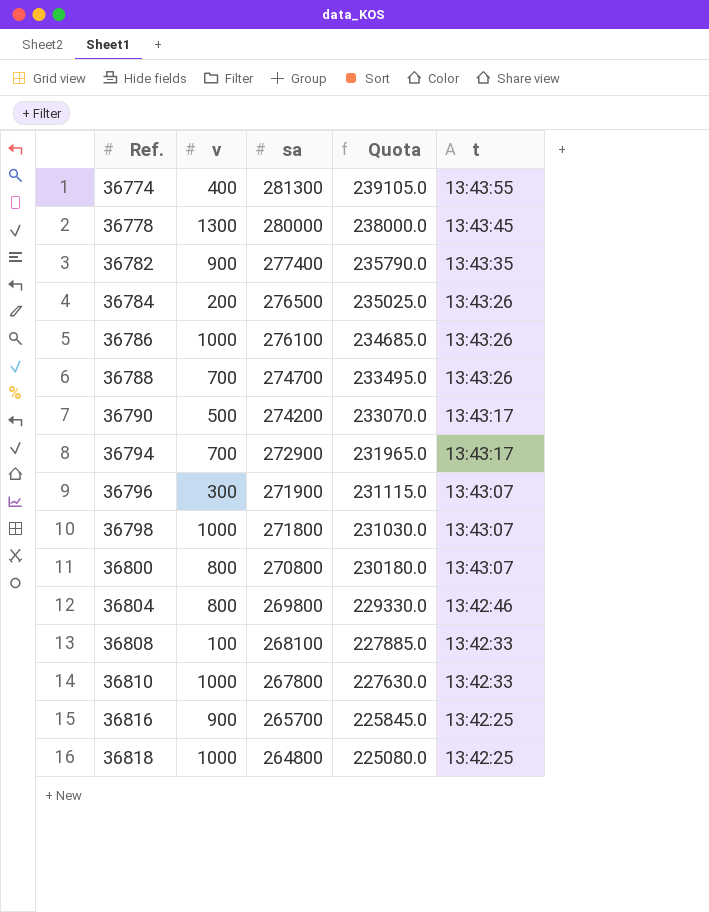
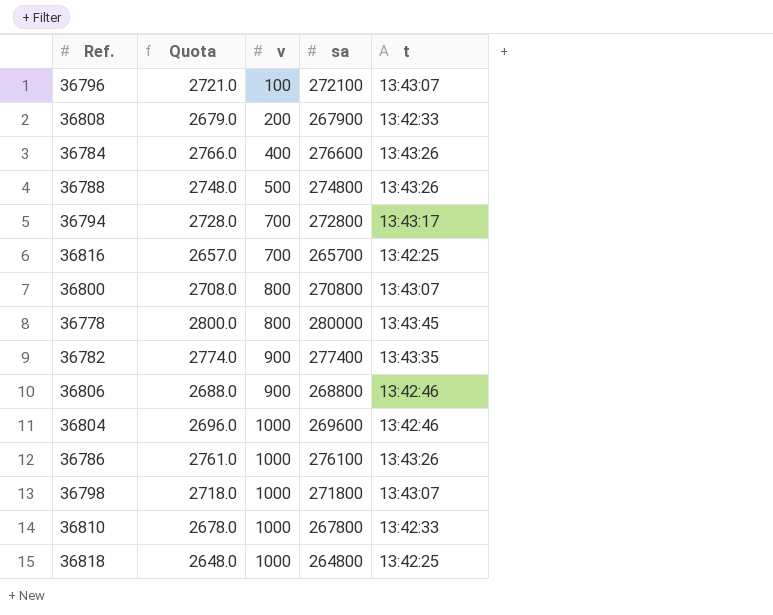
row order: Ref. ascending -> v ascending
column Quota | formula: [sa] * 0.85 -> [sa] * 0.01
column Quota | position: 4 -> 2
row 36774: 400 | 281300 | 239105.0 | 13:43:55 -> none
row 36790: 500 | 274200 | 233070.0 | 13:43:17 -> none
36796 | v: 300 -> 100
36796 | sa: 271900 -> 272100
36808 | v: 100 -> 200
36808 | sa: 268100 -> 267900
36784 | v: 200 -> 400
36784 | sa: 276500 -> 276600
36788 | v: 700 -> 500
36788 | sa: 274700 -> 274800
36794 | sa: 272900 -> 272800
36816 | v: 900 -> 700
36778 | v: 1300 -> 800
row 36806: none -> 2688.0 | 900 | 268800 | 13:42:46
36804 | v: 800 -> 1000
36804 | sa: 269800 -> 269600

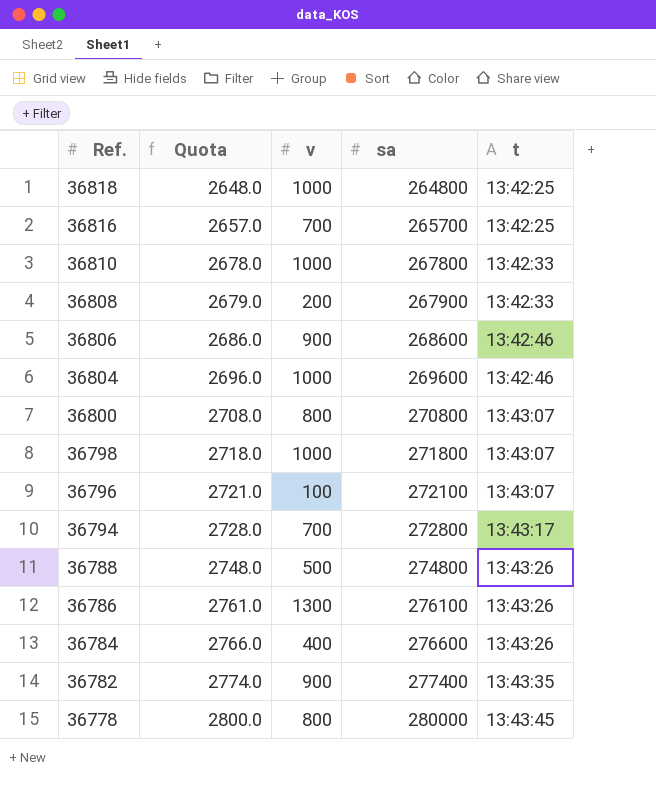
row order: v ascending -> Ref. descending
36806 | Quota: 2688.0 -> 2686.0
36806 | sa: 268800 -> 268600
36786 | v: 1000 -> 1300

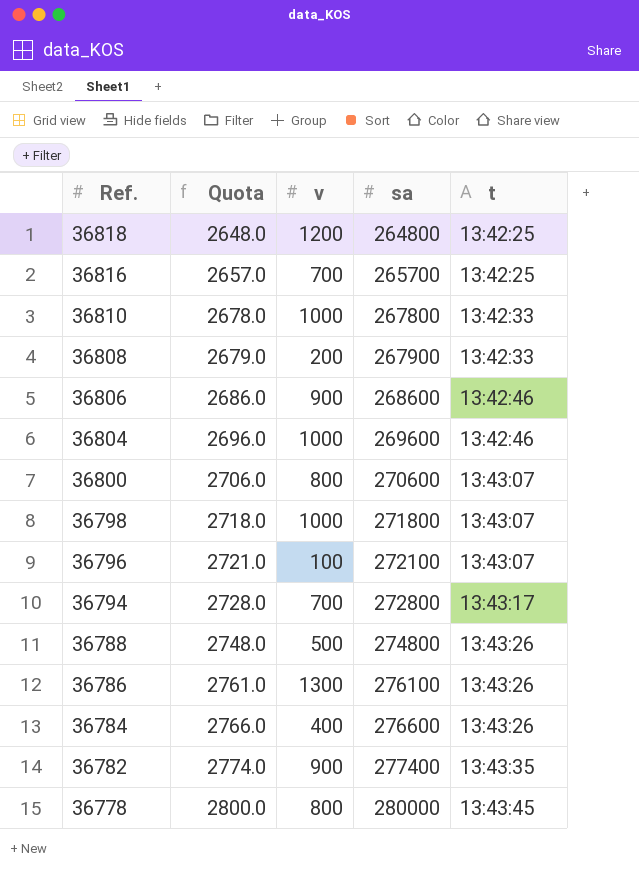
36818 | v: 1000 -> 1200
36800 | Quota: 2708.0 -> 2706.0
36800 | sa: 270800 -> 270600

